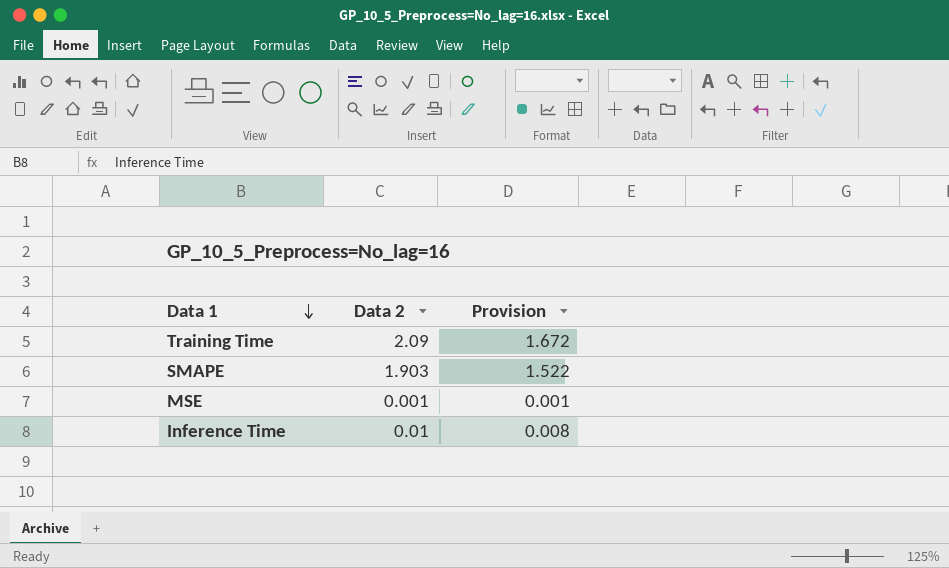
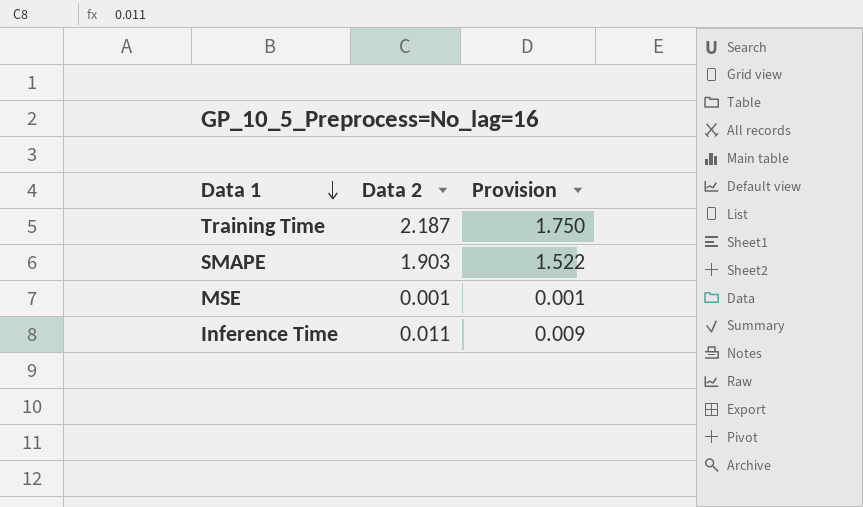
Training Time | Data 2: 2.09 -> 2.187
Training Time | Provision: 1.672 -> 1.750
Inference Time | Data 2: 0.01 -> 0.011
Inference Time | Provision: 0.008 -> 0.009

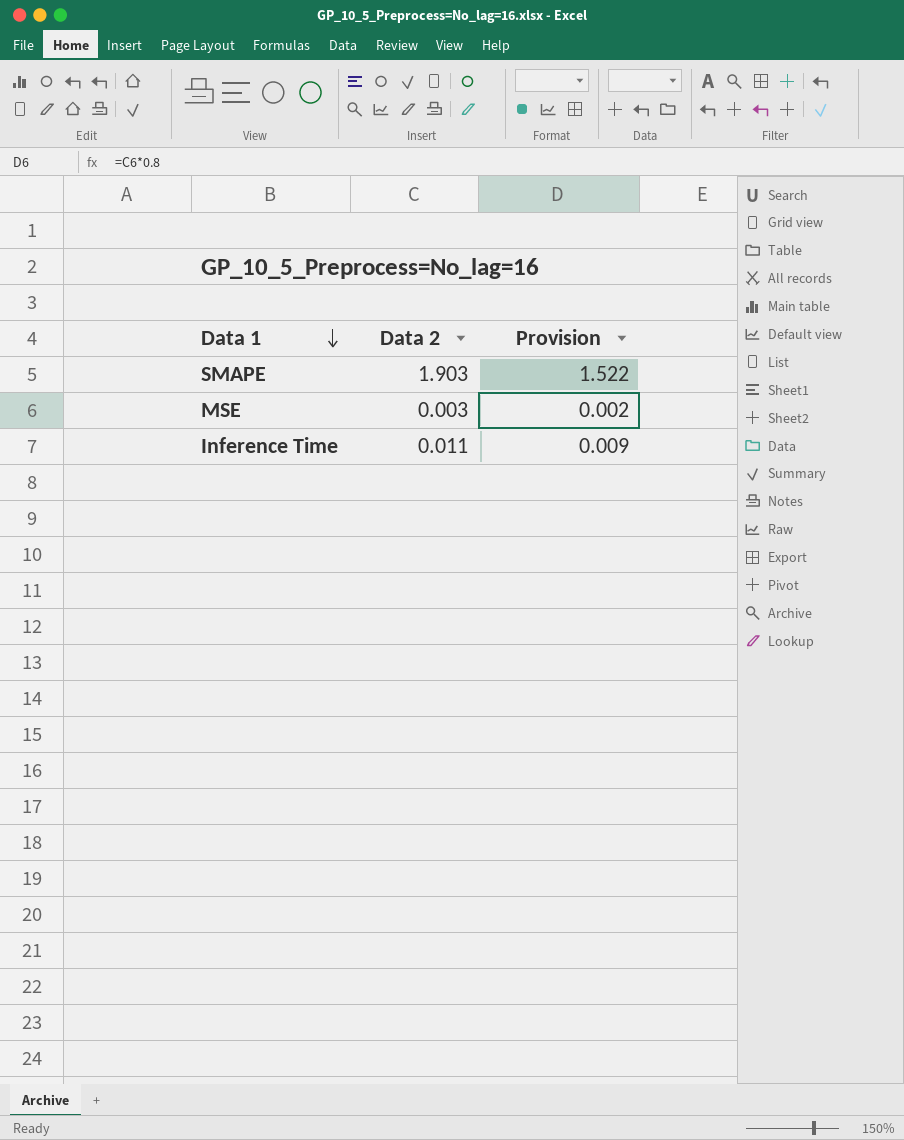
row Training Time: 2.187 | 1.750 -> none
MSE | Data 2: 0.001 -> 0.003
MSE | Provision: 0.001 -> 0.002

